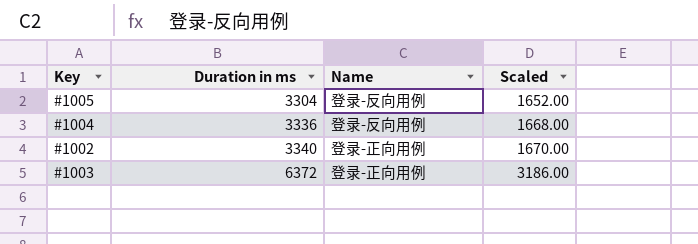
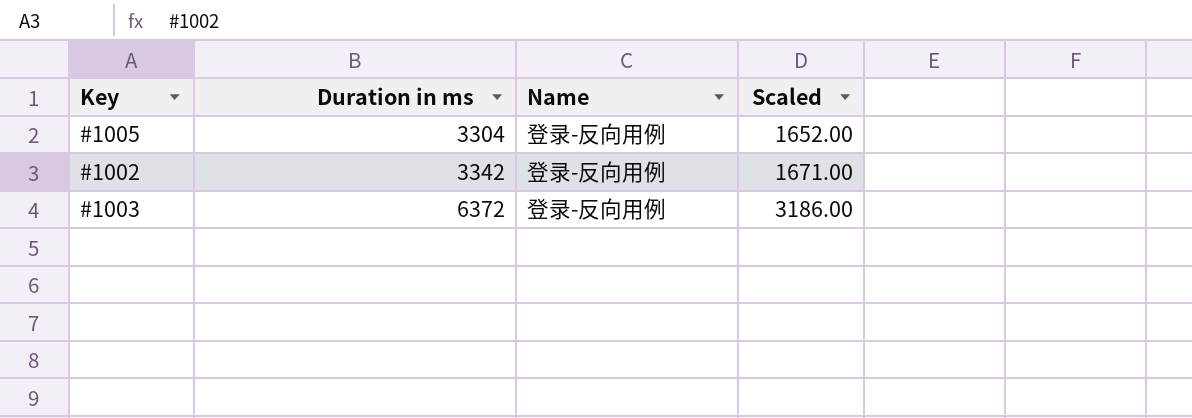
row #1004: 3336 | 登录-反向用例 | 1668.00 -> none
#1002 | Duration in ms: 3340 -> 3342
#1002 | Name: 登录-正向用例 -> 登录-反向用例
#1002 | Scaled: 1670.00 -> 1671.00
#1003 | Name: 登录-正向用例 -> 登录-反向用例

